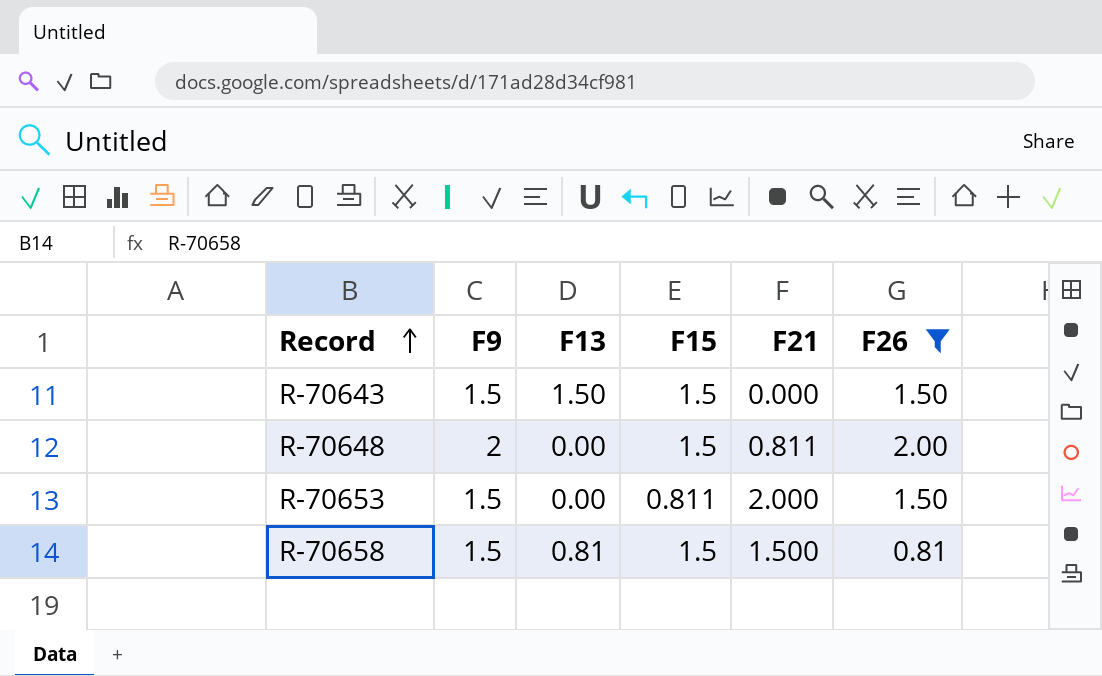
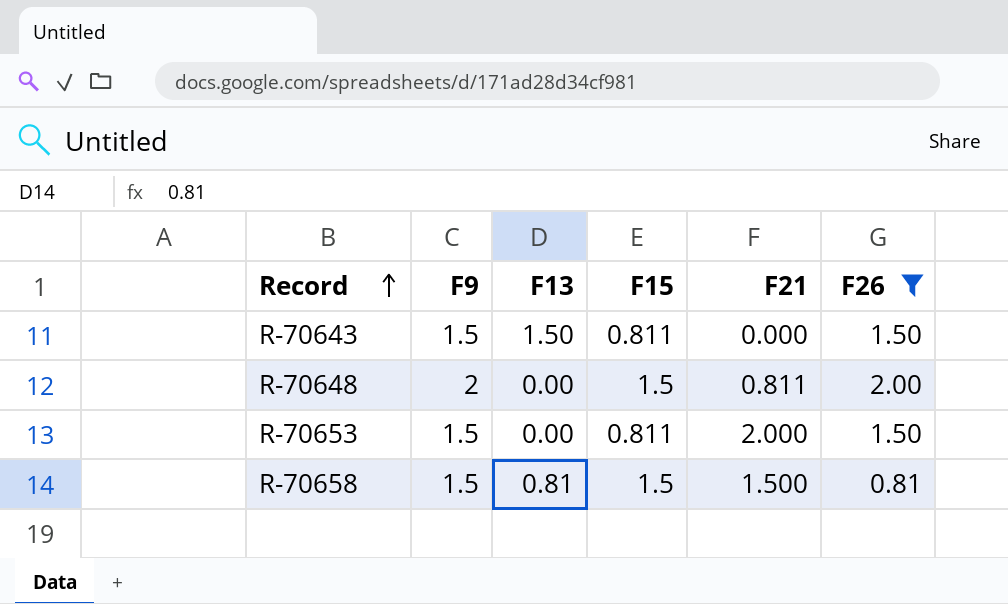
R-70643 | F15: 1.5 -> 0.811

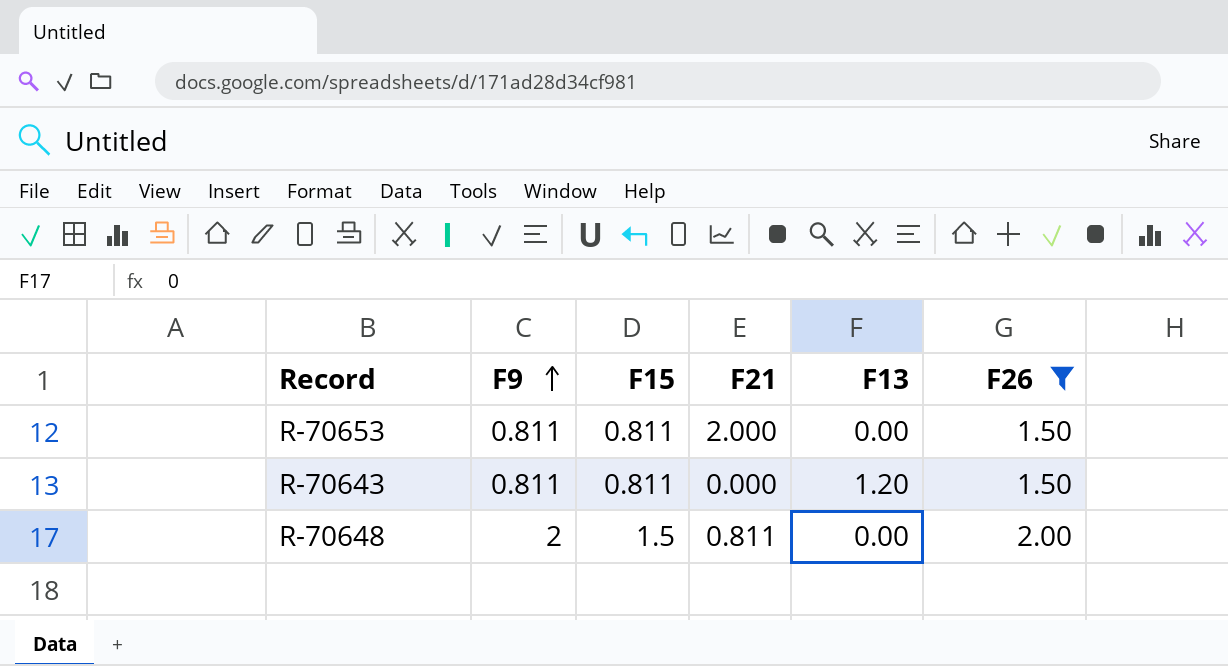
row order: Record ascending -> F9 ascending
column F13 | position: 3 -> 5
row R-70658: 1.5 | 0.81 | 1.5 | 1.500 | 0.81 -> none
R-70653 | F9: 1.5 -> 0.811
R-70643 | F9: 1.5 -> 0.811
R-70643 | F13: 1.50 -> 1.20

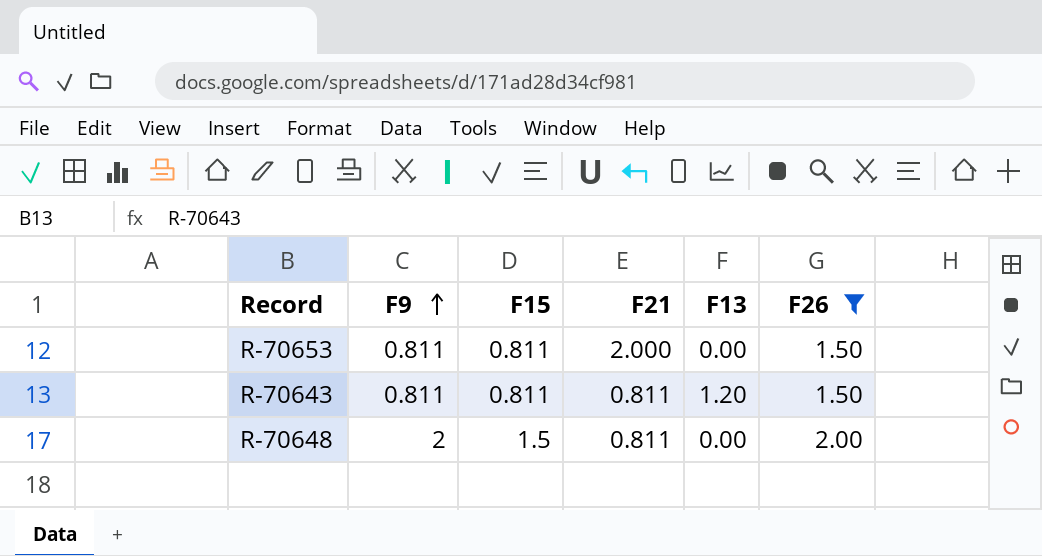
R-70643 | F21: 0.000 -> 0.811

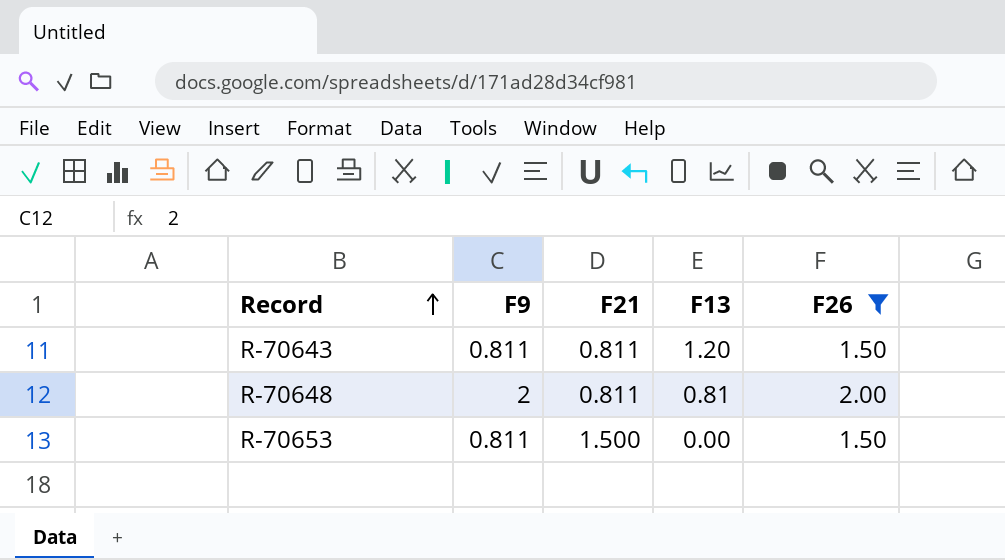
row order: F9 ascending -> Record ascending
column F15 | position: 3 -> none
R-70648 | F13: 0.00 -> 0.81
R-70653 | F21: 2.000 -> 1.500

